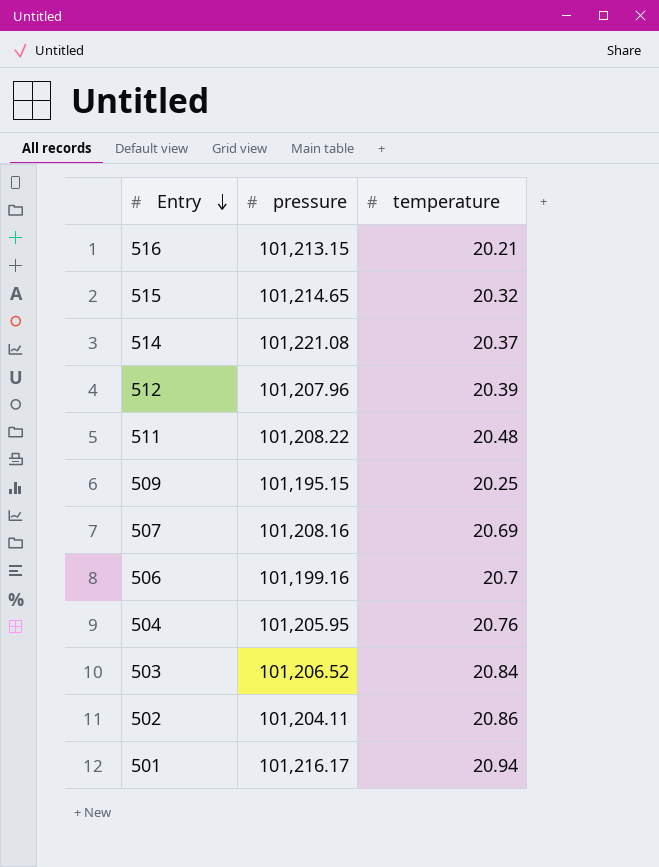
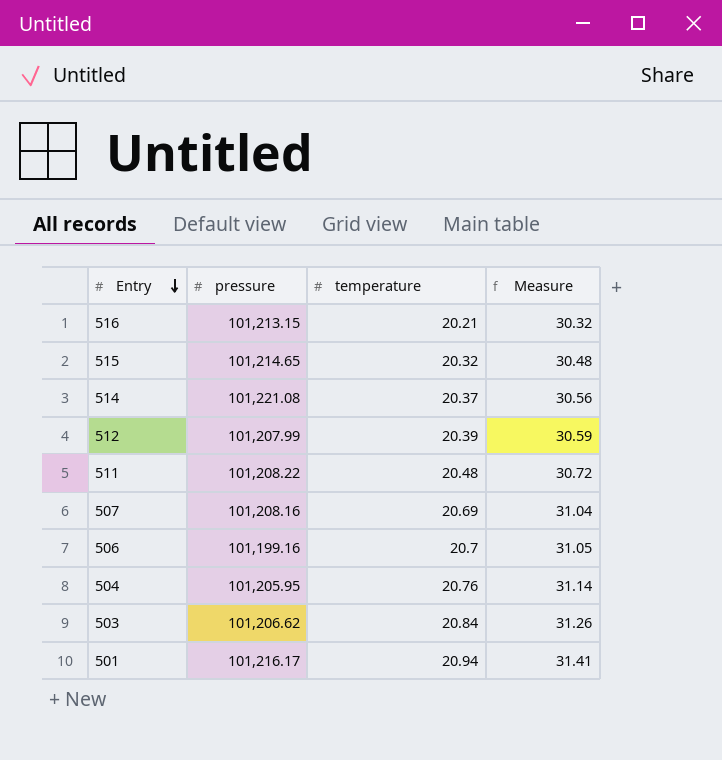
column Measure | formula: none -> [temperature] * 1.5
row 509: 101,195.15 | 20.25 -> none
row 502: 101,204.11 | 20.86 -> none
512 | pressure: 101,207.96 -> 101,207.99
503 | pressure: 101,206.52 -> 101,206.62

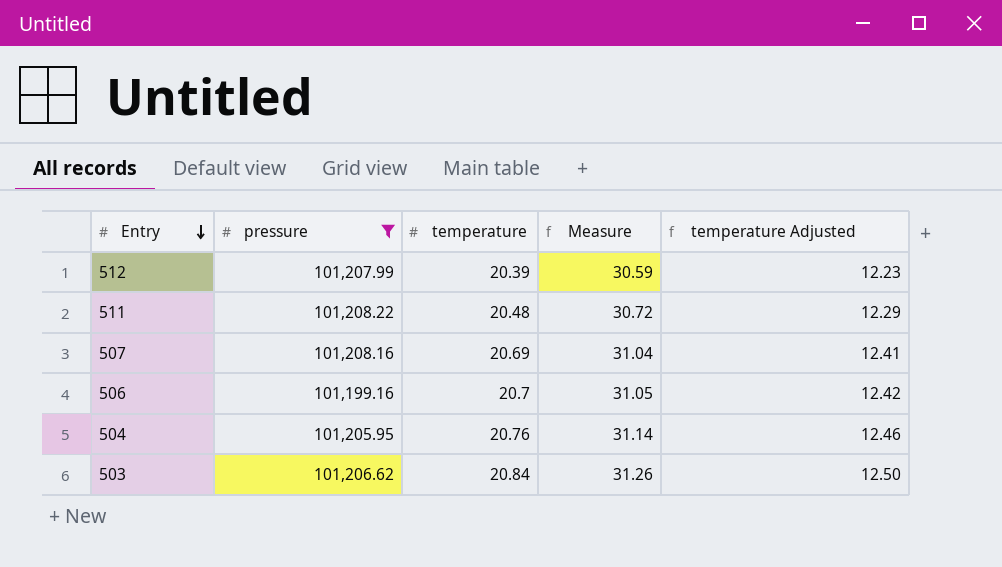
filter: none -> pressure <= 101,208.22
column temperature Adjusted | formula: none -> [temperature] * 0.6

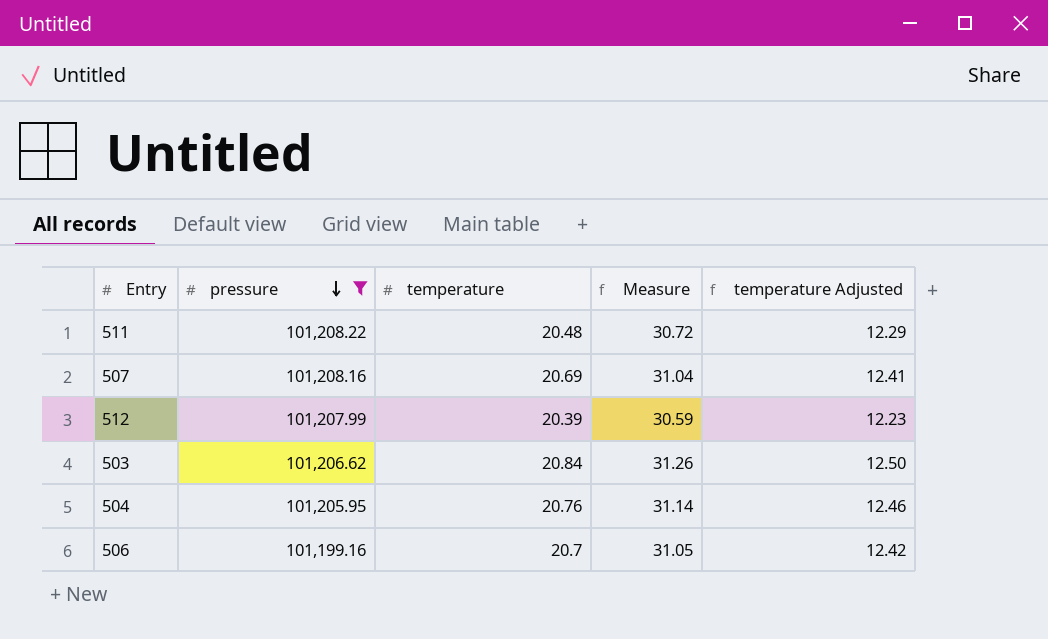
row order: Entry descending -> pressure descending

